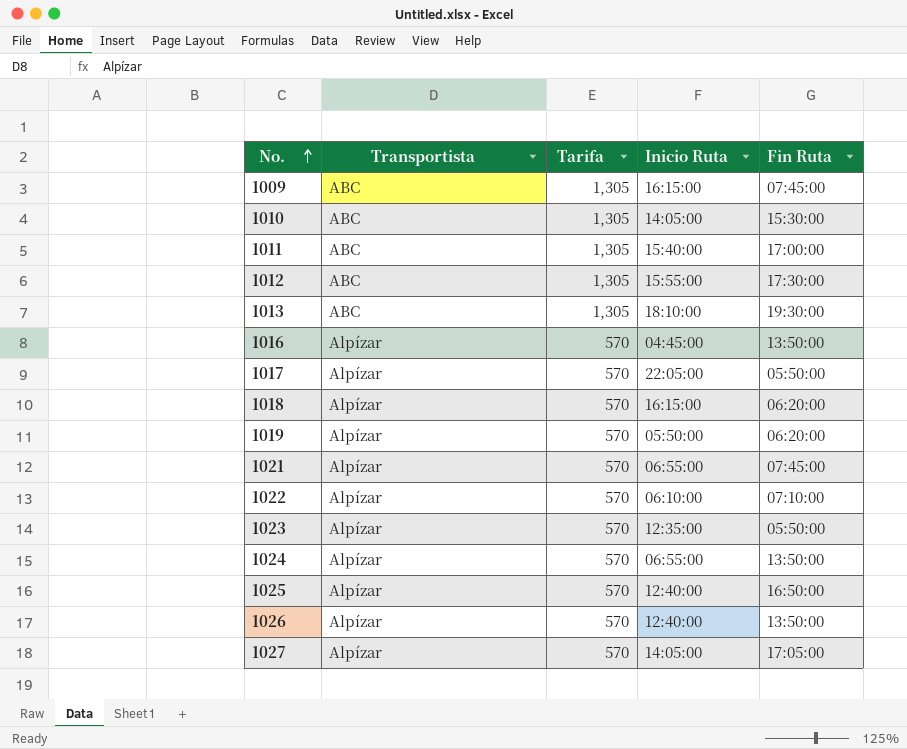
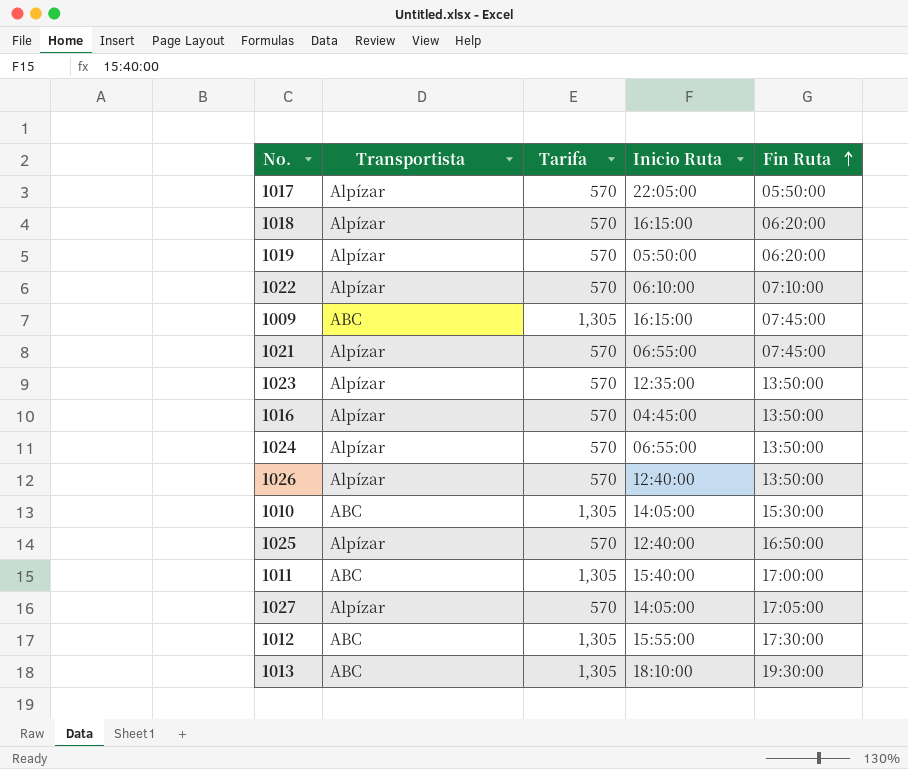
row order: No. ascending -> Fin Ruta ascending
1023 | Fin Ruta: 05:50:00 -> 13:50:00

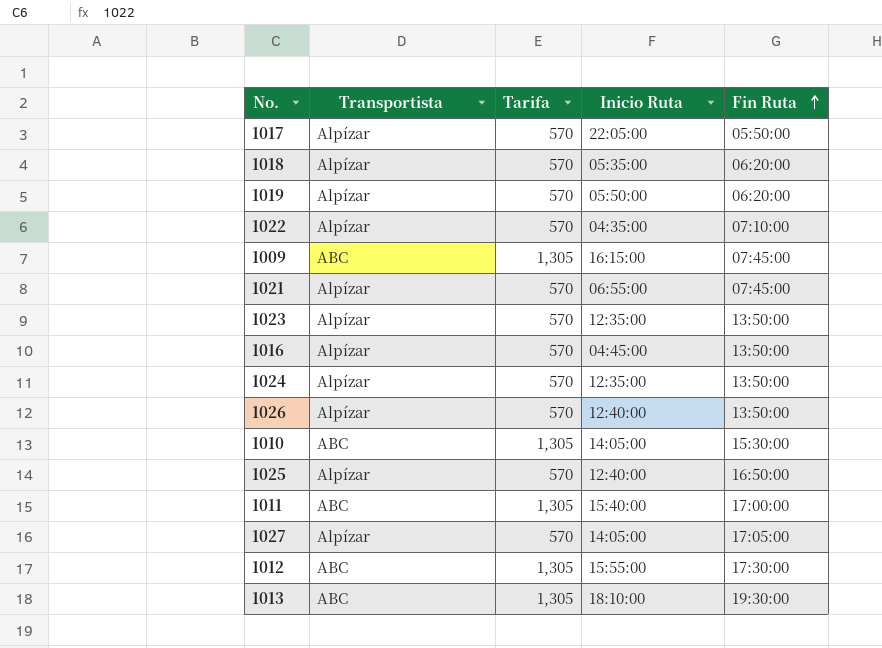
1018 | Inicio Ruta: 16:15:00 -> 05:35:00
1022 | Inicio Ruta: 06:10:00 -> 04:35:00
1024 | Inicio Ruta: 06:55:00 -> 12:35:00

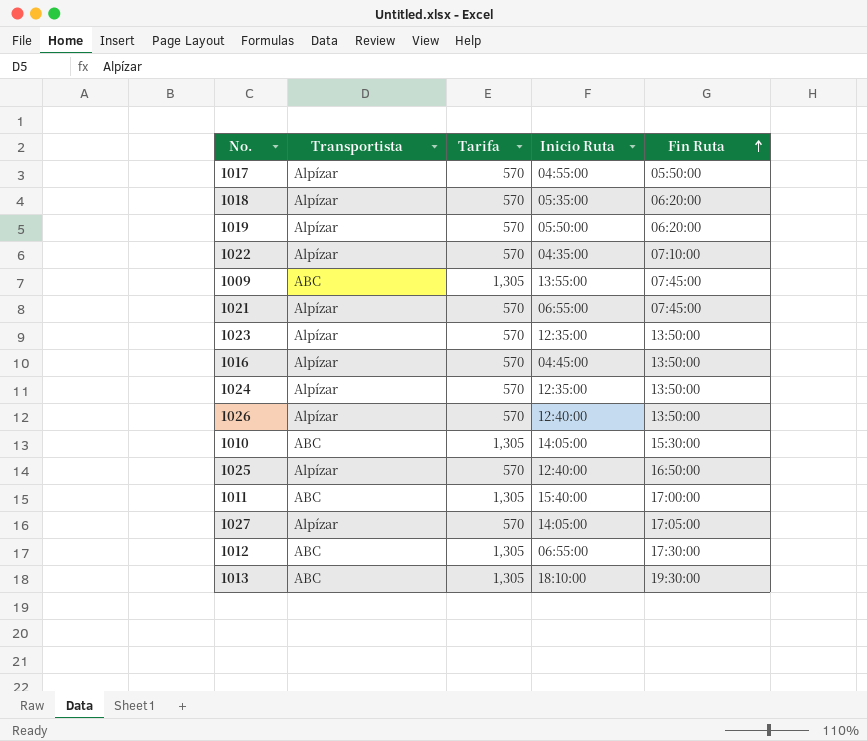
1017 | Inicio Ruta: 22:05:00 -> 04:55:00
1009 | Inicio Ruta: 16:15:00 -> 13:55:00
1012 | Inicio Ruta: 15:55:00 -> 06:55:00

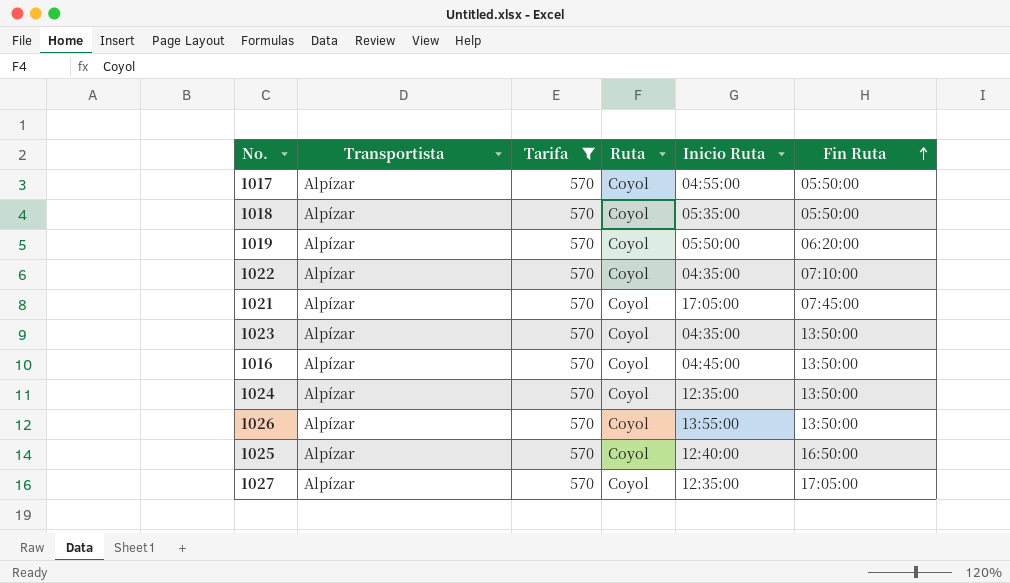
filter: none -> Tarifa = 570
column Ruta | position: none -> 4
1018 | Fin Ruta: 06:20:00 -> 05:50:00
1021 | Inicio Ruta: 06:55:00 -> 17:05:00
1023 | Inicio Ruta: 12:35:00 -> 04:35:00
1026 | Inicio Ruta: 12:40:00 -> 13:55:00
1027 | Inicio Ruta: 14:05:00 -> 12:35:00

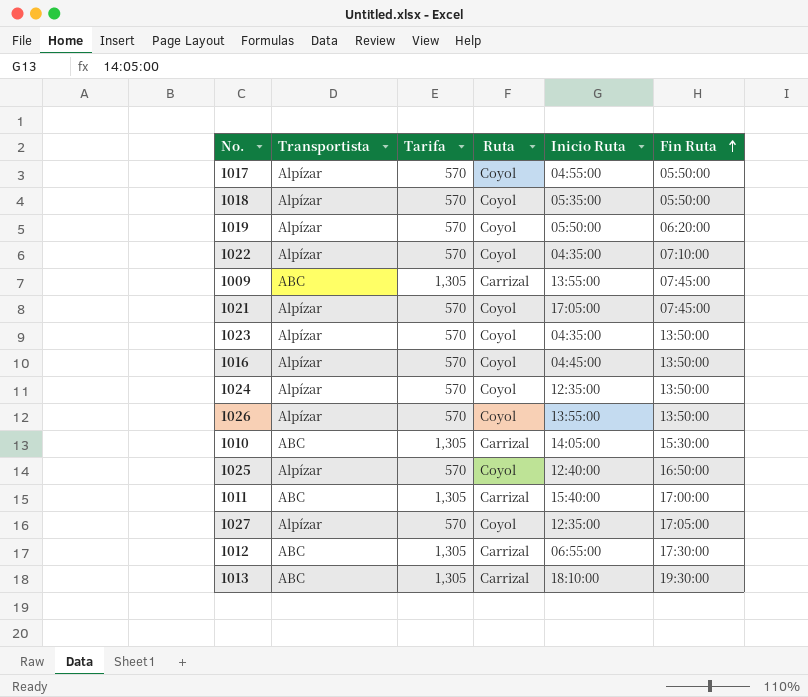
filter: Tarifa = 570 -> none

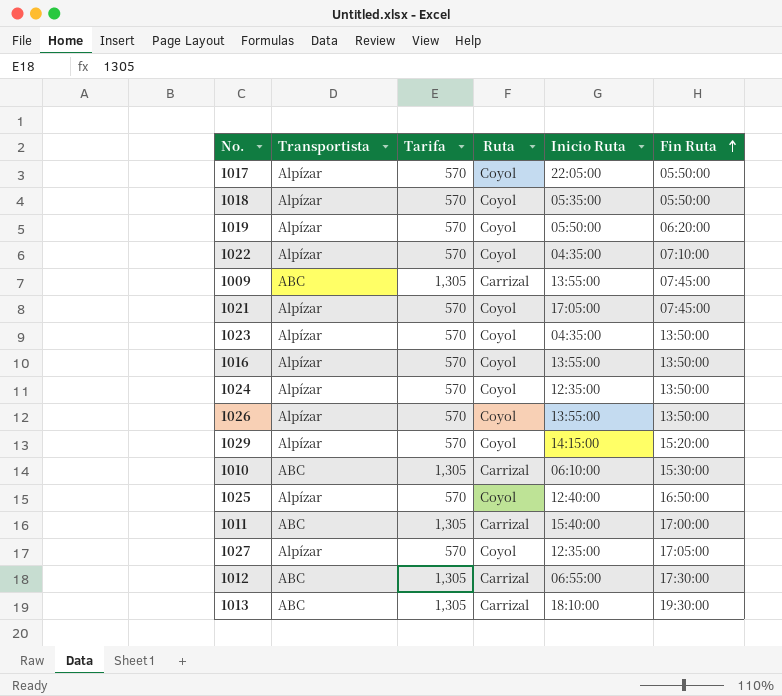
1017 | Inicio Ruta: 04:55:00 -> 22:05:00
1016 | Inicio Ruta: 04:45:00 -> 13:55:00
row 1029: none -> Alpízar | 570 | Coyol | 14:15:00 | 15:20:00
1010 | Inicio Ruta: 14:05:00 -> 06:10:00

